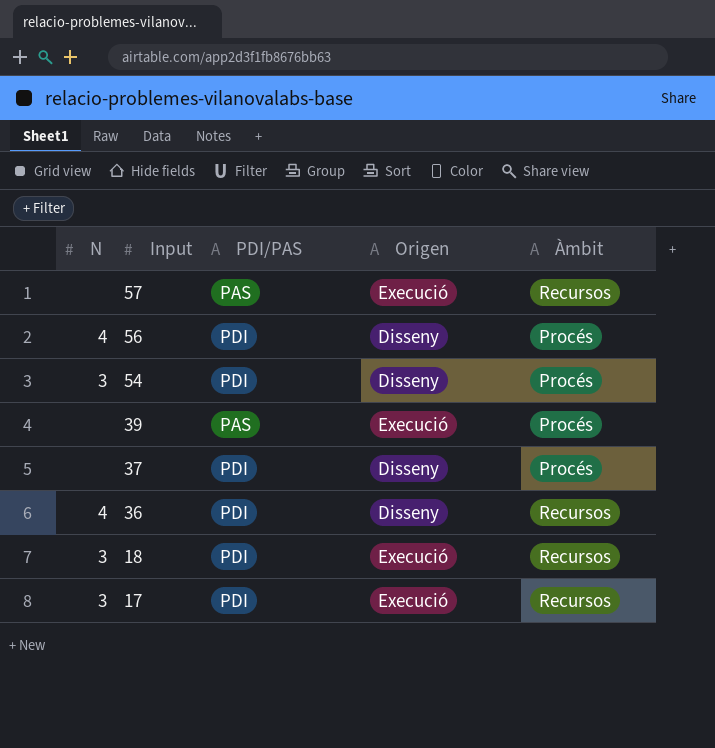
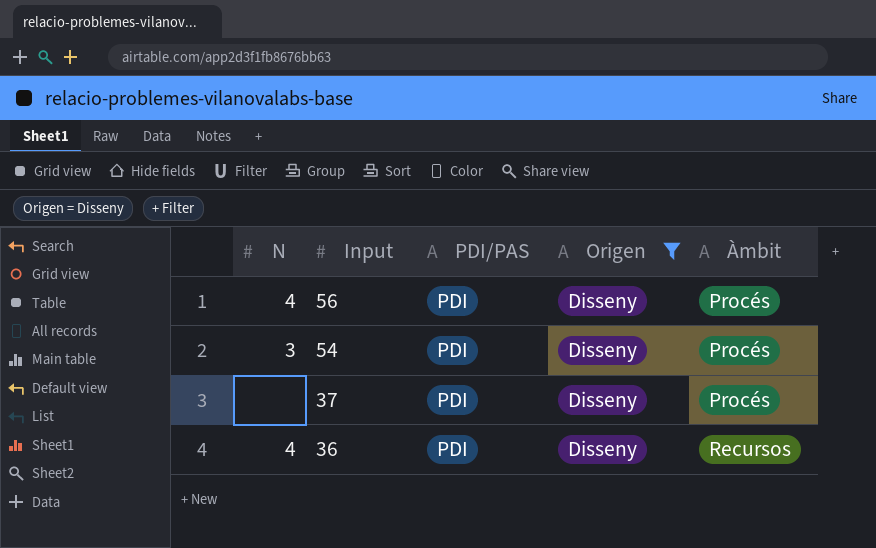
filter: none -> Origen = Disseny

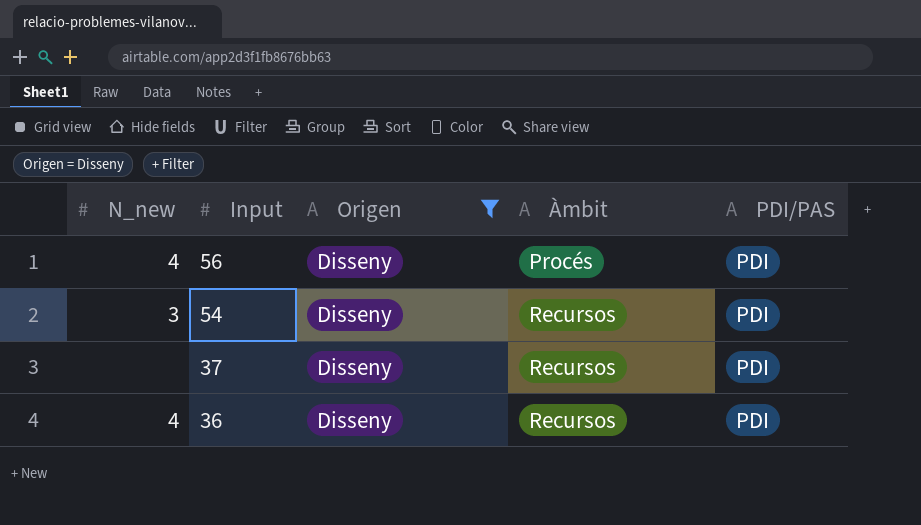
column name: N -> N_new
column PDI/PAS | position: 3 -> 5
54 | Àmbit: Procés -> Recursos
37 | Àmbit: Procés -> Recursos

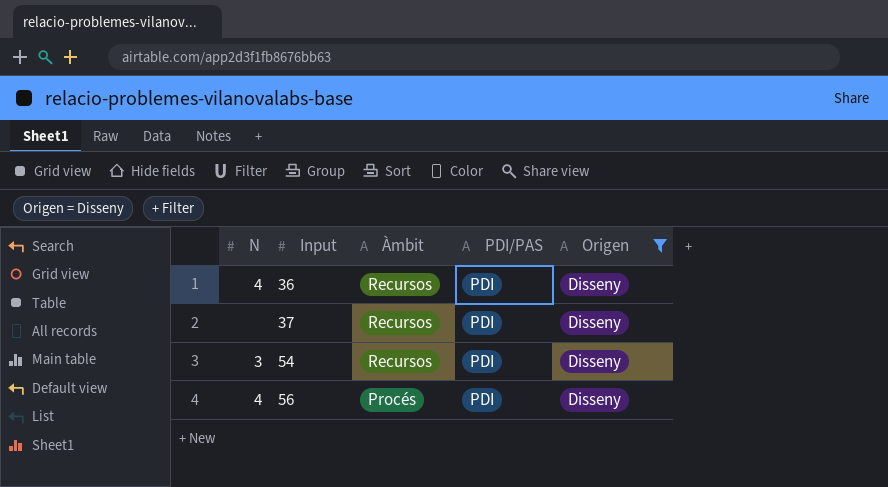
row order: Input descending -> Input ascending
column name: N_new -> N
column Origen | position: 3 -> 5

